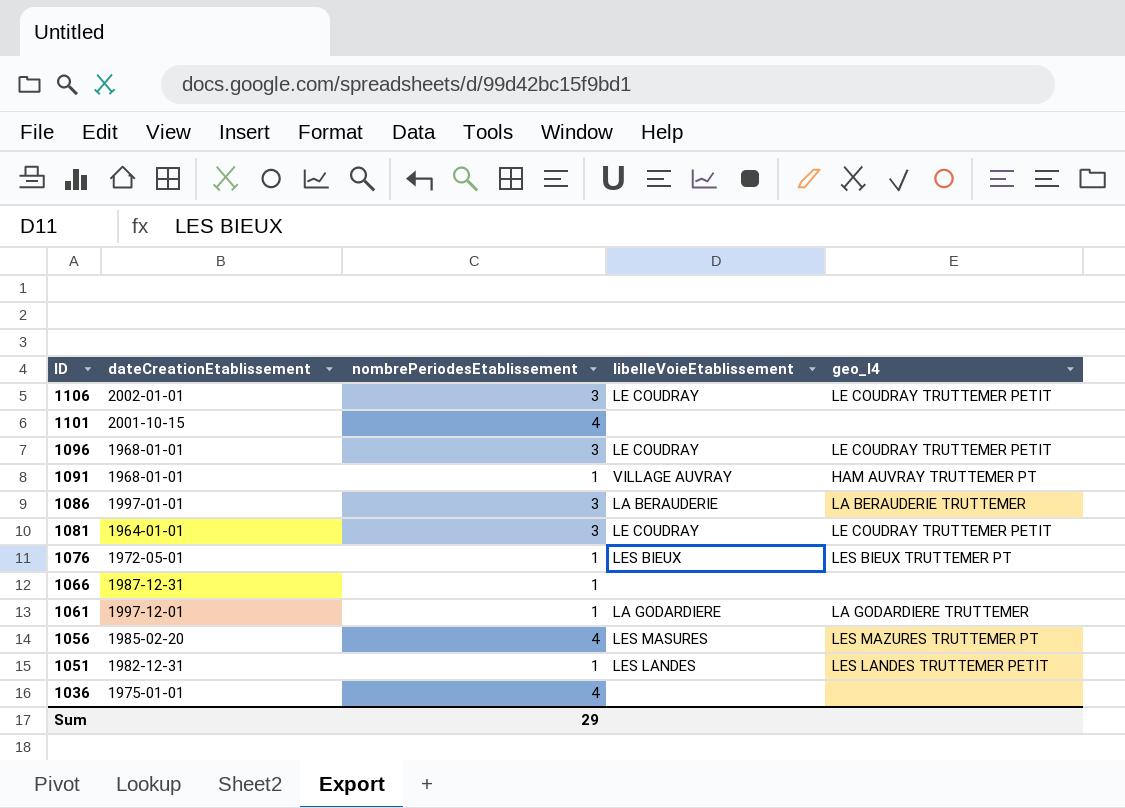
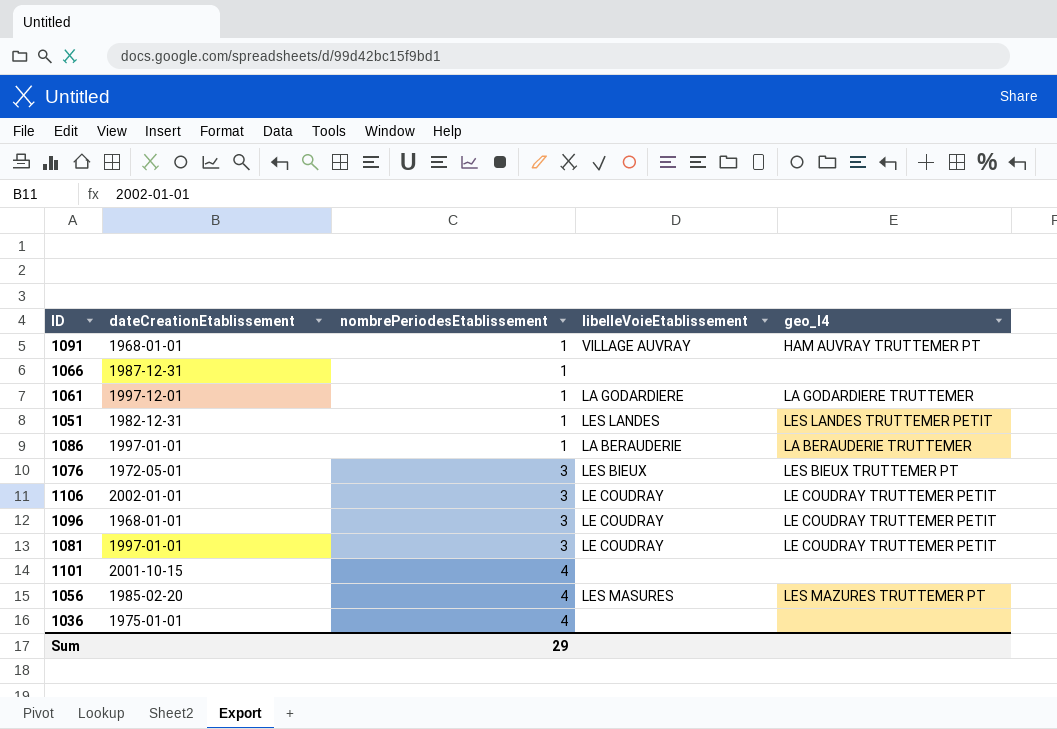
row order: ID descending -> nombrePeriodesEtablissement ascending
1086 | nombrePeriodesEtablissement: 3 -> 1
1076 | nombrePeriodesEtablissement: 1 -> 3
1081 | dateCreationEtablissement: 1964-01-01 -> 1997-01-01

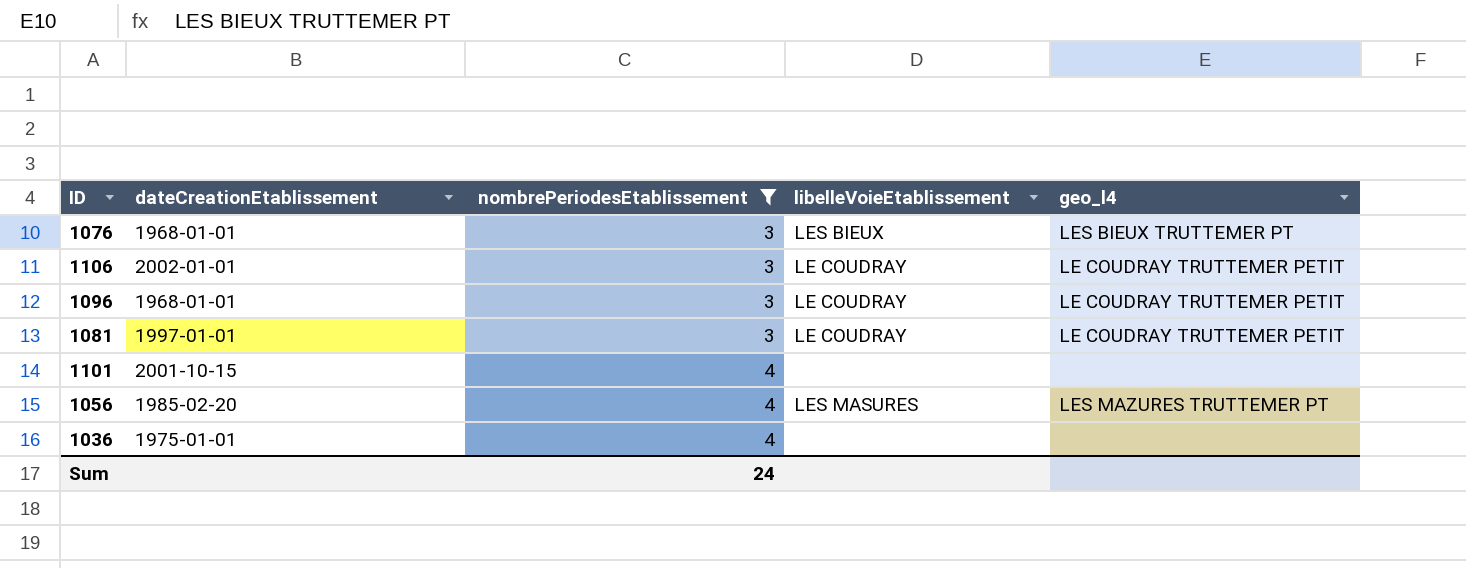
filter: none -> nombrePeriodesEtablissement != 1
1076 | dateCreationEtablissement: 1972-05-01 -> 1968-01-01
Sum | nombrePeriodesEtablissement: 29 -> 24

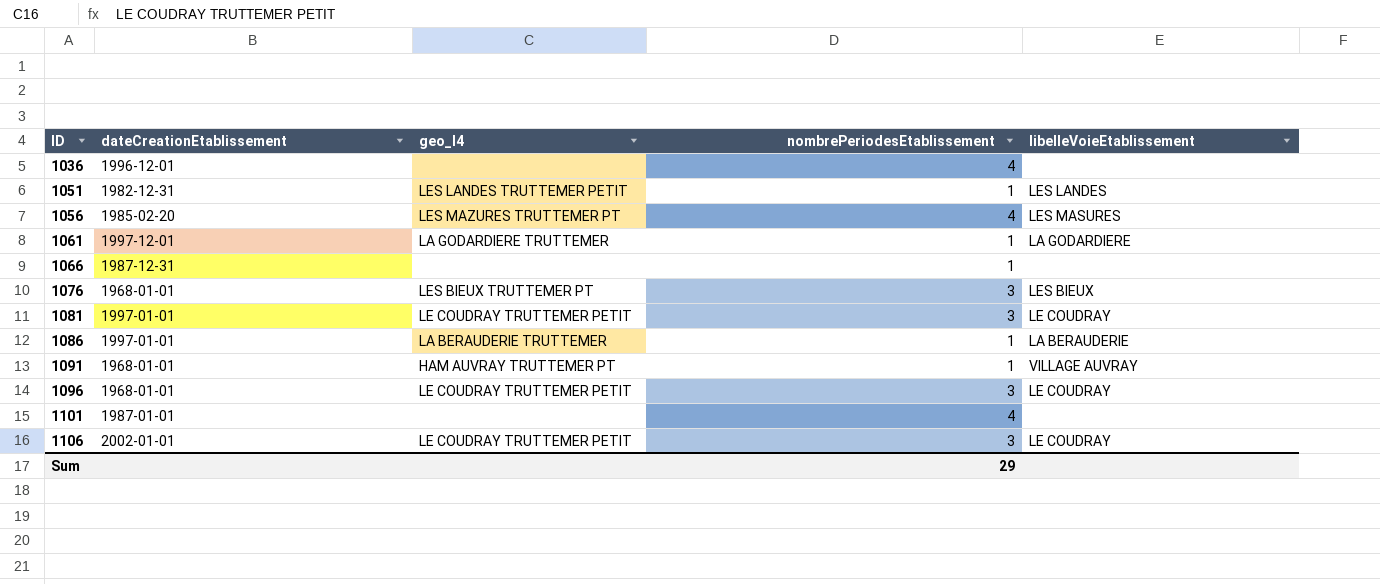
filter: nombrePeriodesEtablissement != 1 -> none
row order: nombrePeriodesEtablissement ascending -> ID ascending
column geo_l4 | position: 5 -> 3
1036 | dateCreationEtablissement: 1975-01-01 -> 1996-12-01
1101 | dateCreationEtablissement: 2001-10-15 -> 1987-01-01
Sum | nombrePeriodesEtablissement: 24 -> 29

